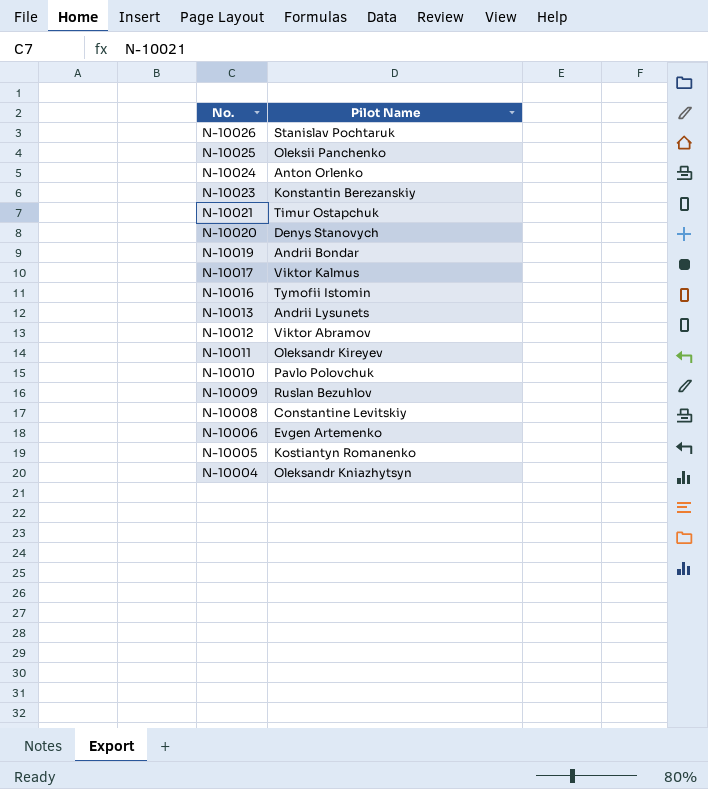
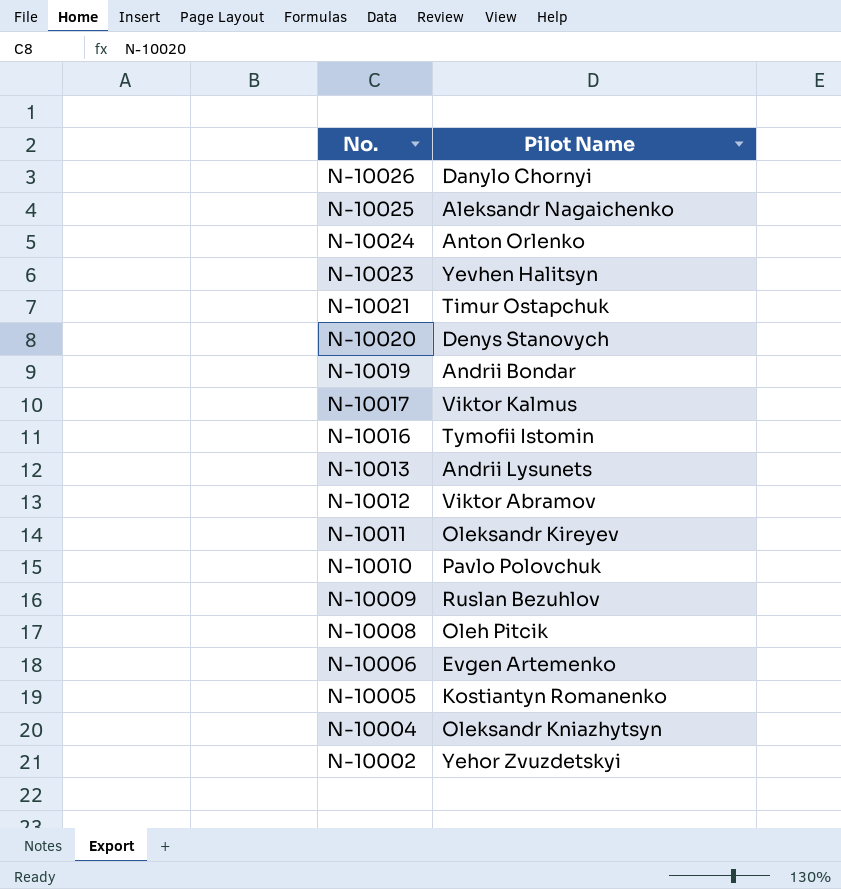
N-10026 | Pilot Name: Stanislav Pochtaruk -> Danylo Chornyi
N-10025 | Pilot Name: Oleksii Panchenko -> Aleksandr Nagaichenko
N-10023 | Pilot Name: Konstantin Berezanskiy -> Yevhen Halitsyn
N-10008 | Pilot Name: Constantine Levitskiy -> Oleh Pitcik
row N-10002: none -> Yehor Zvuzdetskyi

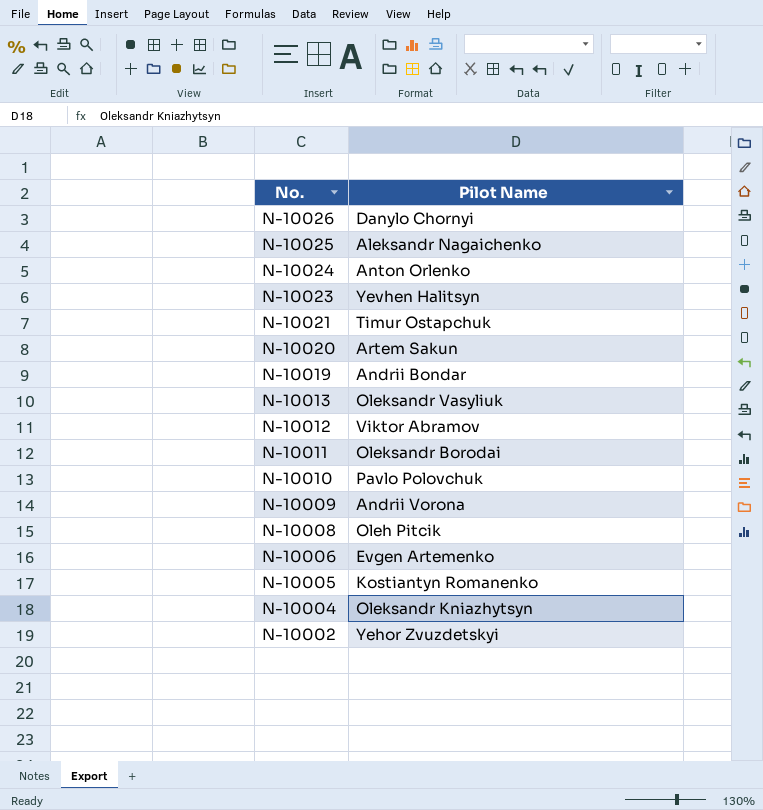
row N-10017: Viktor Kalmus -> none
row N-10016: Tymofii Istomin -> none
N-10020 | Pilot Name: Denys Stanovych -> Artem Sakun
N-10013 | Pilot Name: Andrii Lysunets -> Oleksandr Vasyliuk
N-10011 | Pilot Name: Oleksandr Kireyev -> Oleksandr Borodai
N-10009 | Pilot Name: Ruslan Bezuhlov -> Andrii Vorona

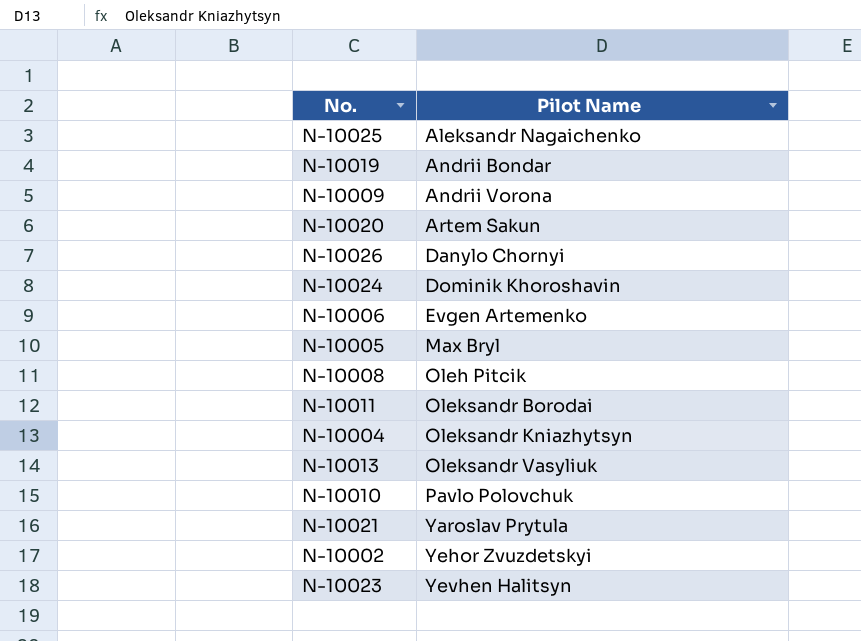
row order: No. descending -> Pilot Name ascending
row N-10012: Viktor Abramov -> none
N-10024 | Pilot Name: Anton Orlenko -> Dominik Khoroshavin
N-10005 | Pilot Name: Kostiantyn Romanenko -> Max Bryl
N-10021 | Pilot Name: Timur Ostapchuk -> Yaroslav Prytula

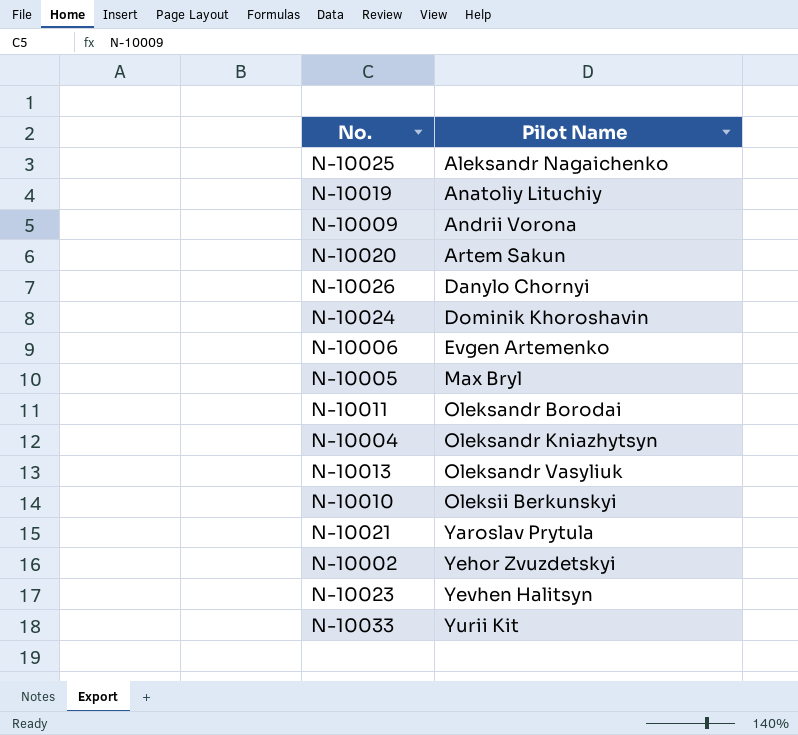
row N-10008: Oleh Pitcik -> none
N-10019 | Pilot Name: Andrii Bondar -> Anatoliy Lituchiy
N-10010 | Pilot Name: Pavlo Polovchuk -> Oleksii Berkunskyi
row N-10033: none -> Yurii Kit

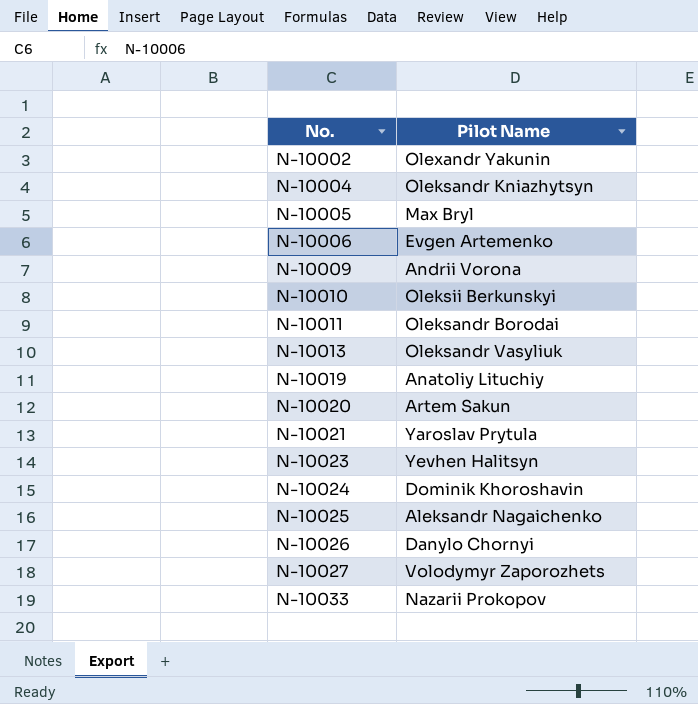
row order: Pilot Name ascending -> No. ascending
N-10002 | Pilot Name: Yehor Zvuzdetskyi -> Olexandr Yakunin
row N-10027: none -> Volodymyr Zaporozhets
N-10033 | Pilot Name: Yurii Kit -> Nazarii Prokopov

